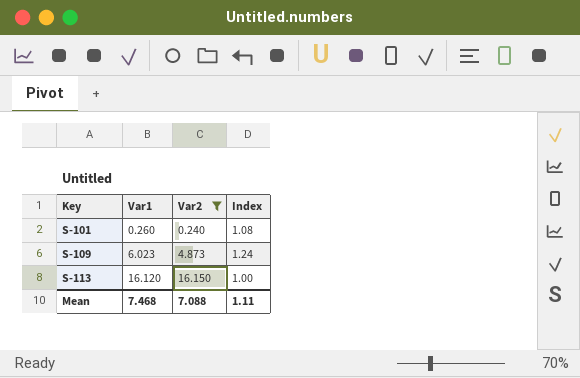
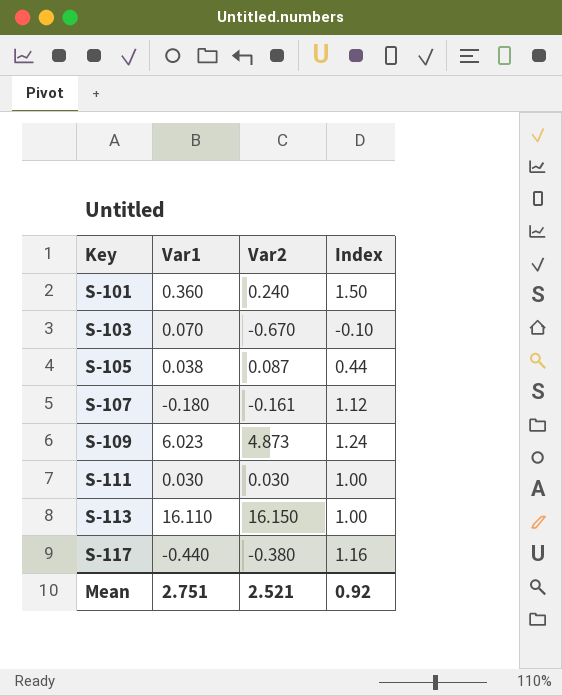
filter: Var2 >= 0.240 -> none
S-101 | Var1: 0.260 -> 0.360
S-101 | Index: 1.08 -> 1.50
S-113 | Var1: 16.120 -> 16.110
Mean | Var1: 7.468 -> 2.751
Mean | Var2: 7.088 -> 2.521
Mean | Index: 1.11 -> 0.92

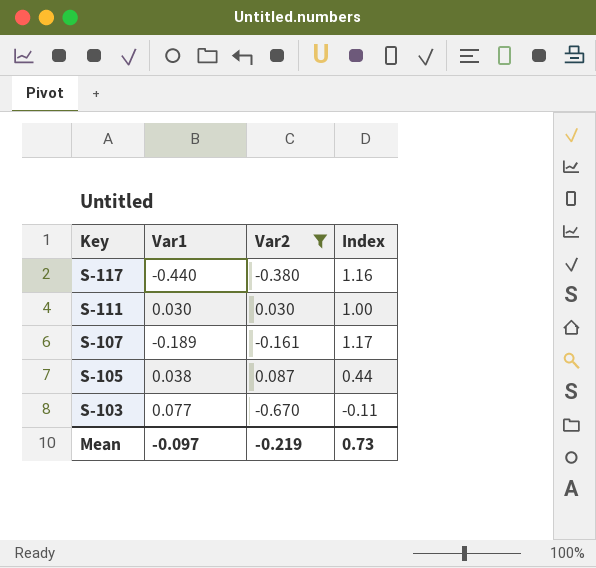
filter: none -> Var2 <= 0.087
row order: Key ascending -> Key descending
S-107 | Var1: -0.180 -> -0.189
S-107 | Index: 1.12 -> 1.17
S-103 | Var1: 0.070 -> 0.077
S-103 | Index: -0.10 -> -0.11
Mean | Var1: 2.751 -> -0.097
Mean | Var2: 2.521 -> -0.219
Mean | Index: 0.92 -> 0.73

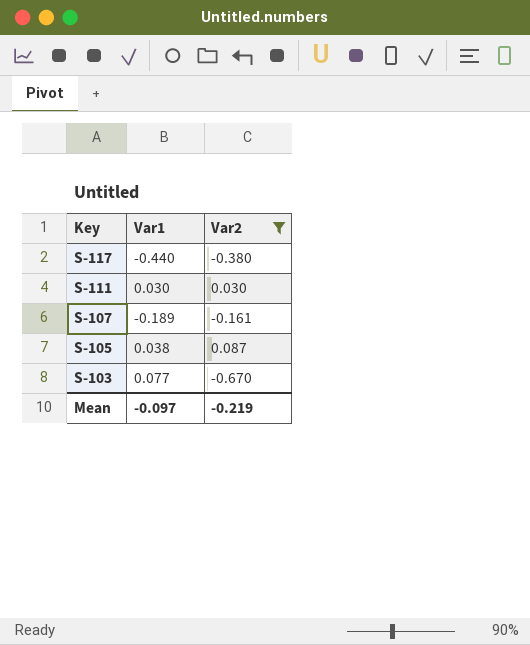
column Index | formula: [Var1] / [Var2] -> none

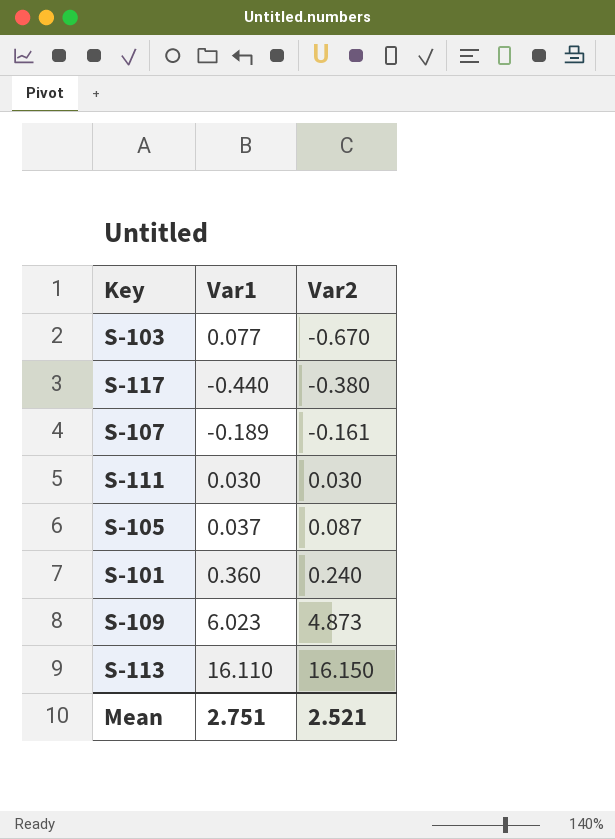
filter: Var2 <= 0.087 -> none
row order: Key descending -> Var2 ascending
S-105 | Var1: 0.038 -> 0.037
Mean | Var1: -0.097 -> 2.751
Mean | Var2: -0.219 -> 2.521

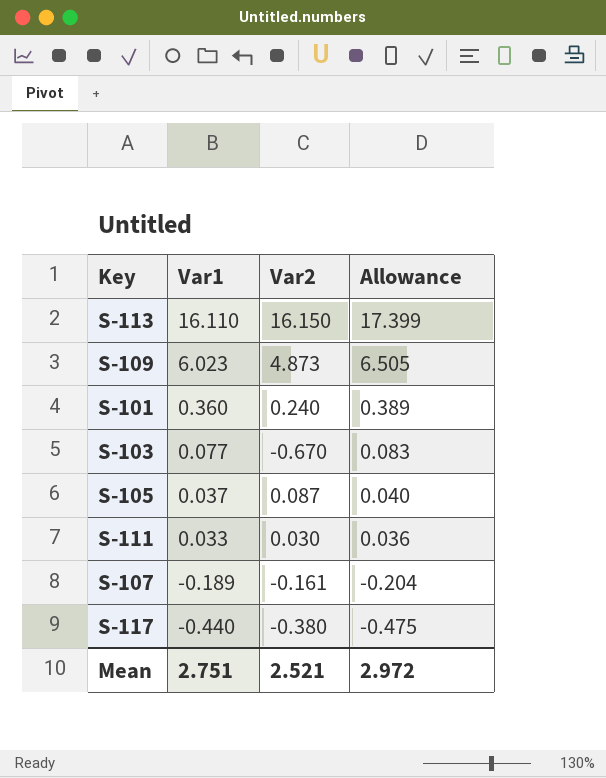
row order: Var2 ascending -> Var1 descending
column Allowance | formula: none -> [Var1] * 1.08
S-111 | Var1: 0.030 -> 0.033

